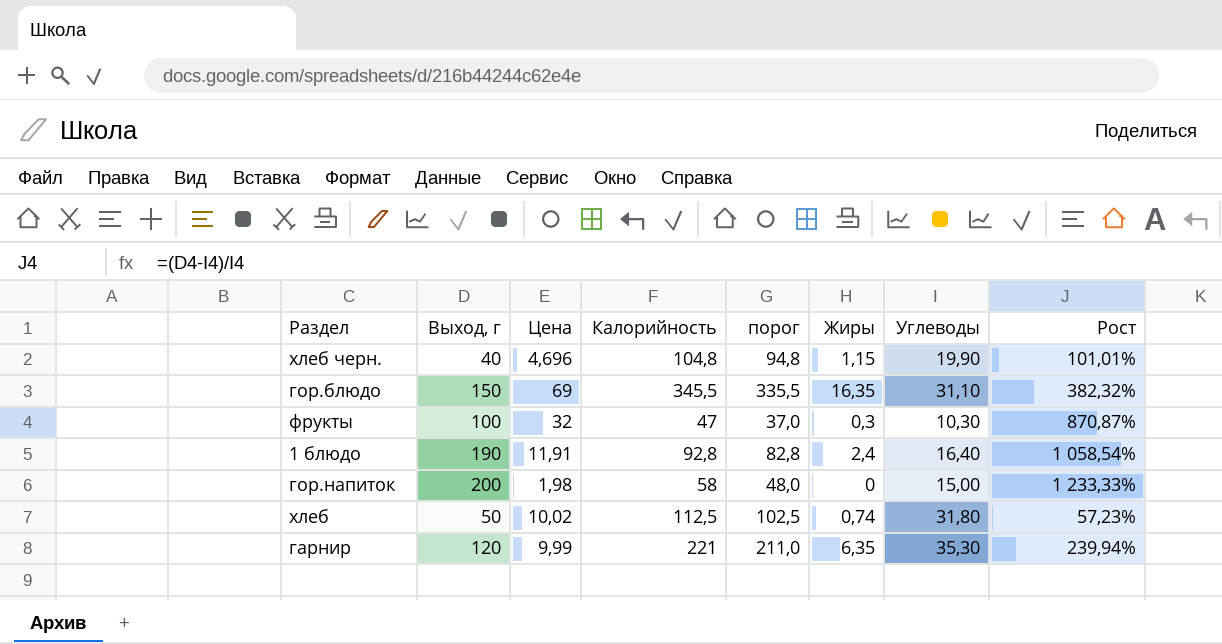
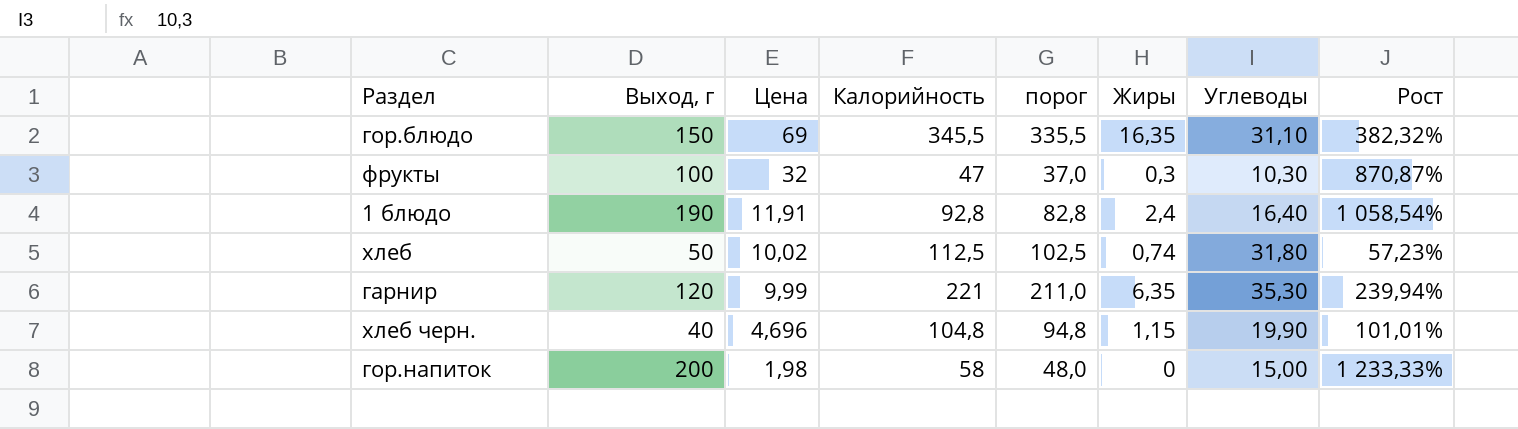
row order: none -> Цена descending

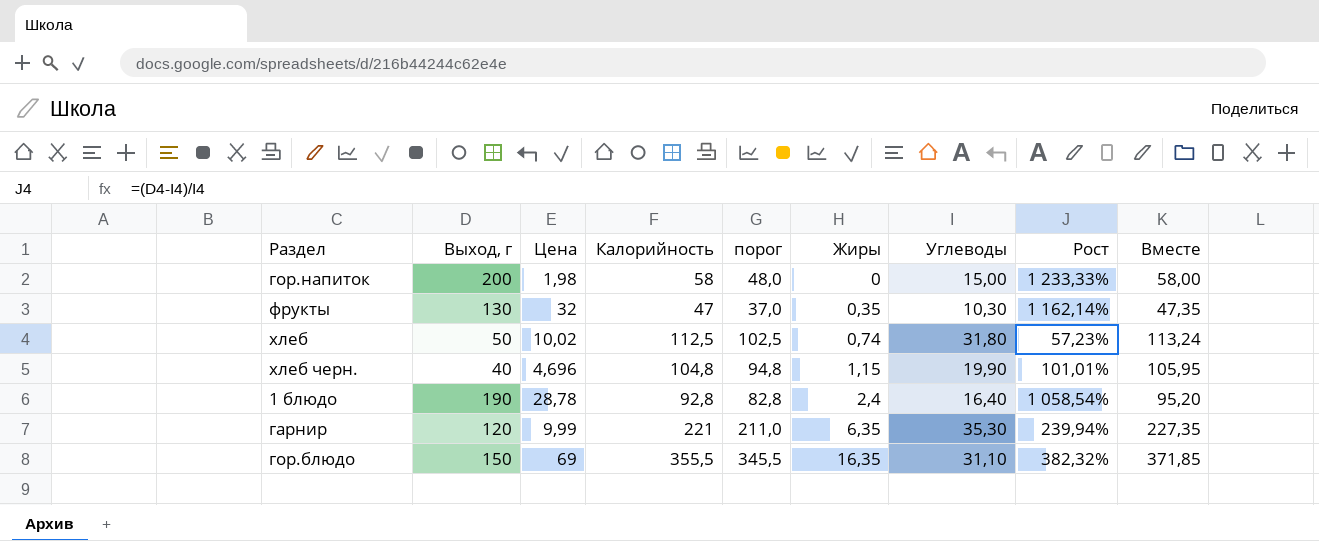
row order: Цена descending -> Жиры ascending
column Вместе | formula: none -> [Калорийность] + [Жиры]
фрукты | Выход, г: 100 -> 130
фрукты | Жиры: 0,3 -> 0,35
фрукты | Рост: 870,87% -> 1 162,14%
1 блюдо | Цена: 11,91 -> 28,78
гор.блюдо | Калорийность: 345,5 -> 355,5
гор.блюдо | порог: 335,5 -> 345,5

